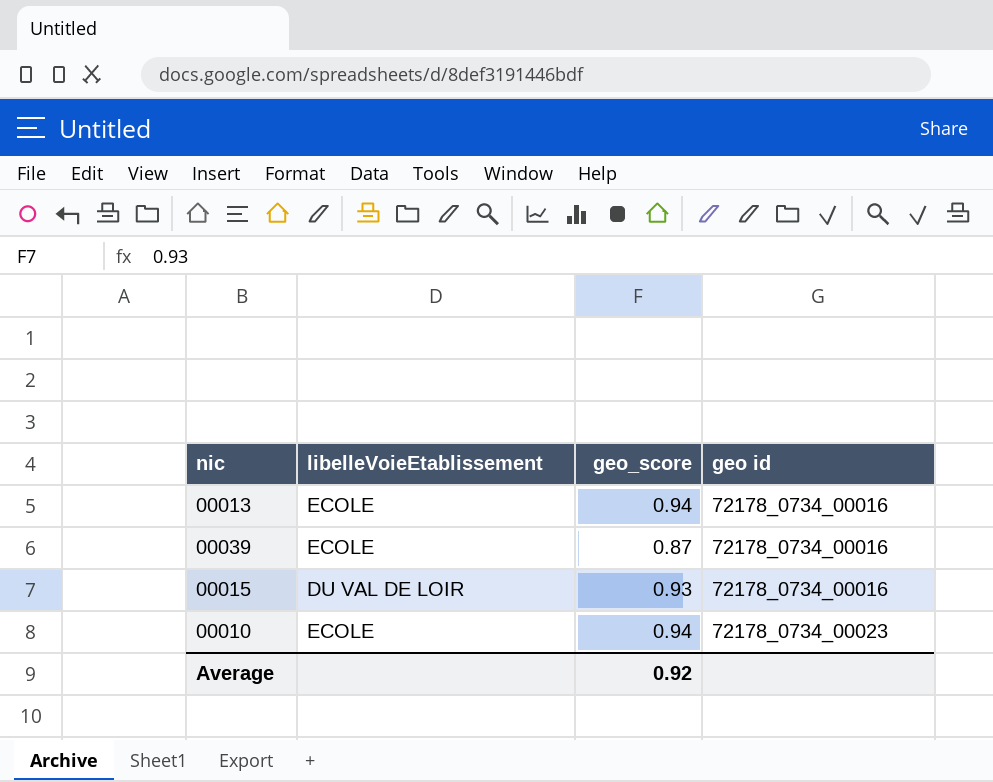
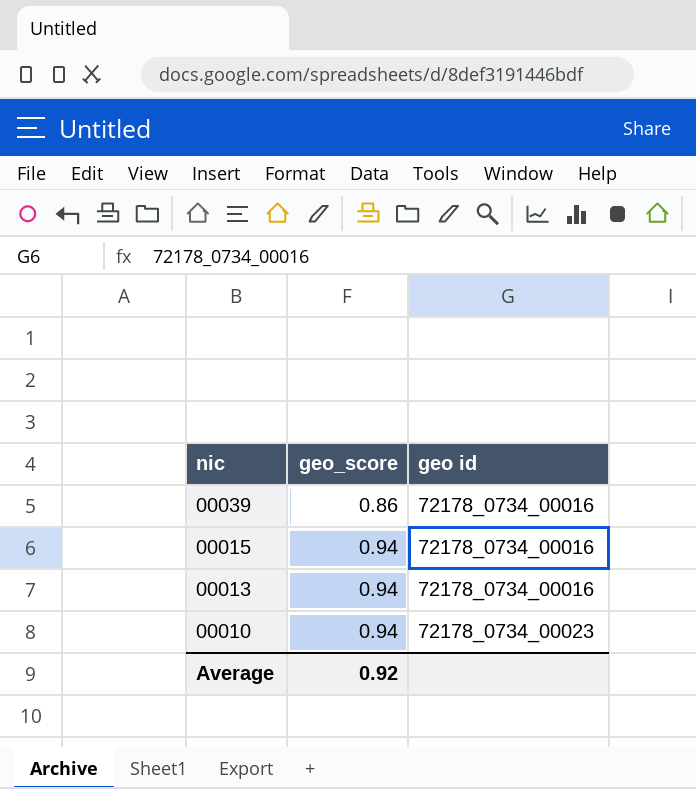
row order: geo id ascending -> nic descending
column libelleVoieEtablissement | position: 2 -> none
00039 | geo_score: 0.87 -> 0.86
00015 | geo_score: 0.93 -> 0.94

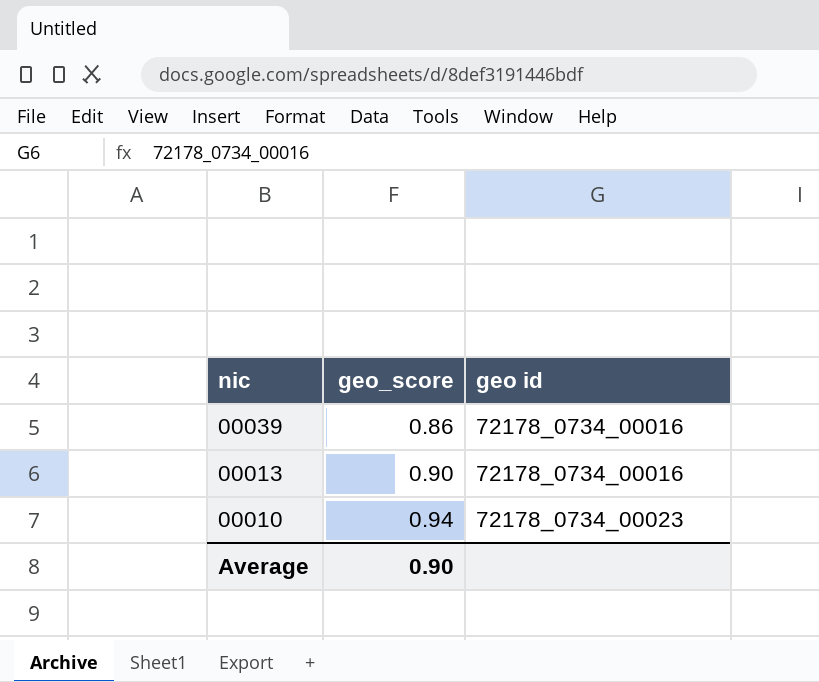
row 00015: 0.94 | 72178_0734_00016 -> none
00013 | geo_score: 0.94 -> 0.90
Average | geo_score: 0.92 -> 0.90

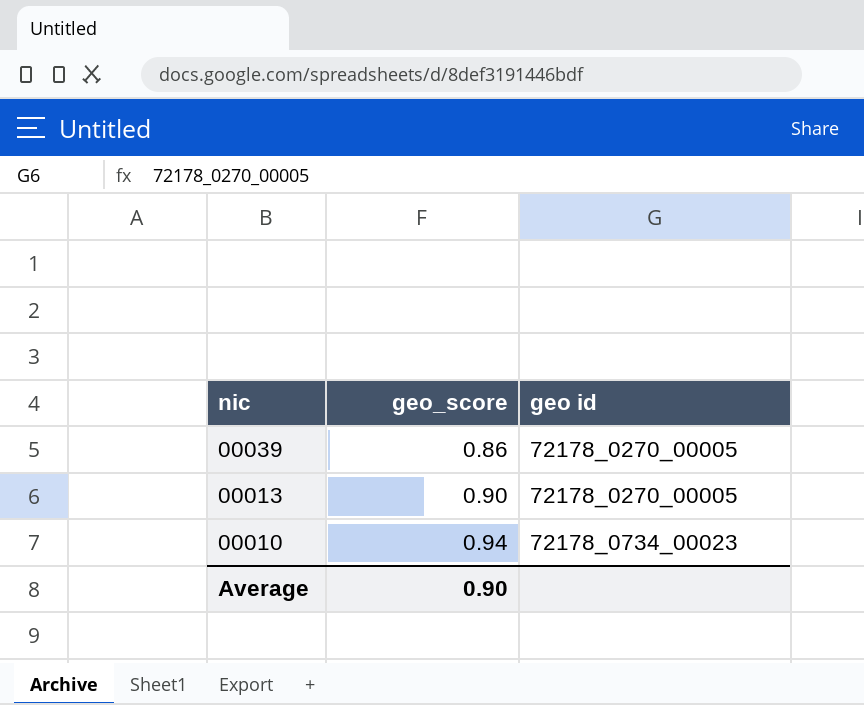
00039 | geo id: 72178_0734_00016 -> 72178_0270_00005
00013 | geo id: 72178_0734_00016 -> 72178_0270_00005

